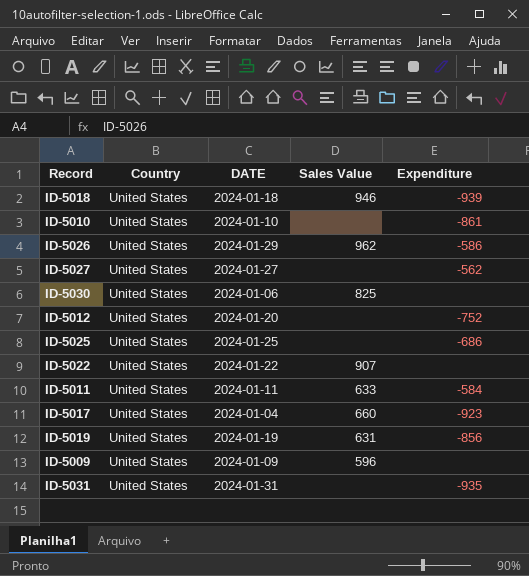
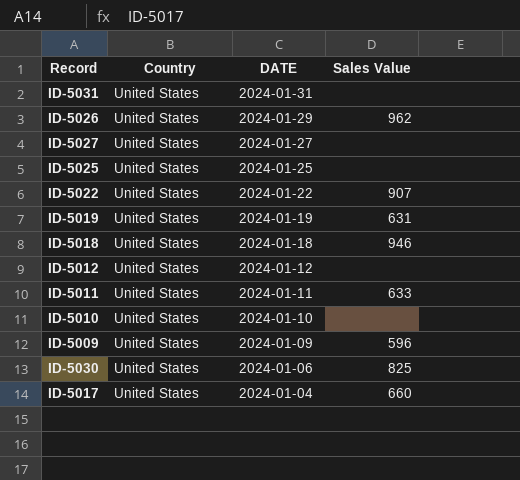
row order: none -> DATE descending
column Expenditure | position: 5 -> none
ID-5012 | DATE: 2024-01-20 -> 2024-01-12

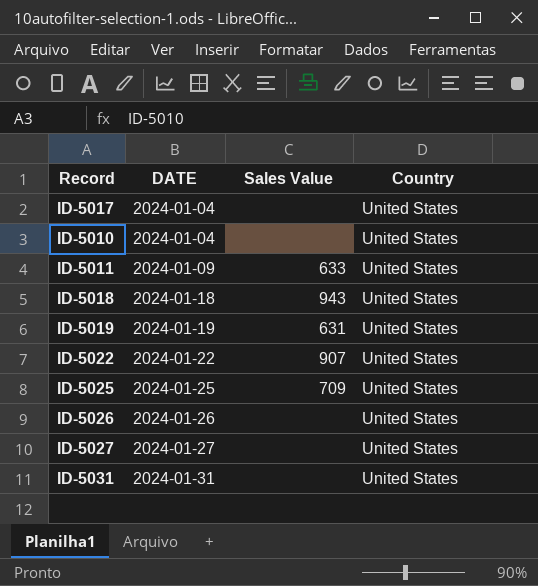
row order: DATE descending -> DATE ascending
column Country | position: 2 -> 4
row ID-5012: United States | 2024-01-12 | none -> none
row ID-5009: United States | 2024-01-09 | 596 -> none
row ID-5030: United States | 2024-01-06 | 825 -> none
ID-5017 | Sales Value: 660 -> none
ID-5010 | DATE: 2024-01-10 -> 2024-01-04
ID-5011 | DATE: 2024-01-11 -> 2024-01-09
ID-5018 | Sales Value: 946 -> 943
ID-5025 | Sales Value: none -> 709
ID-5026 | DATE: 2024-01-29 -> 2024-01-26
ID-5026 | Sales Value: 962 -> none

